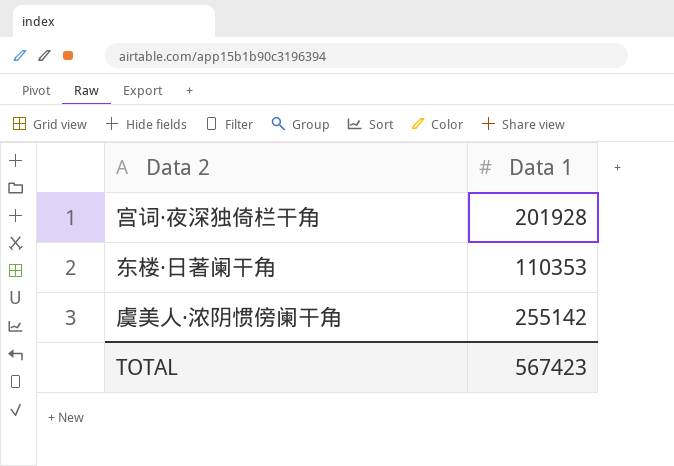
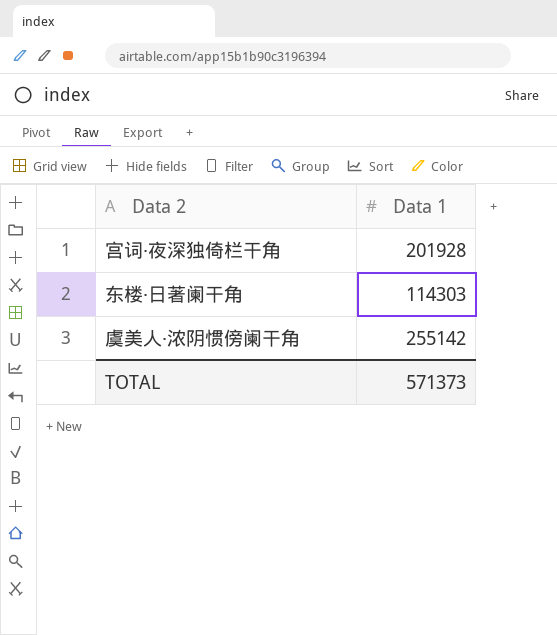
东楼·日著阑干角 | Data 1: 110353 -> 114303
TOTAL | Data 1: 567423 -> 571373

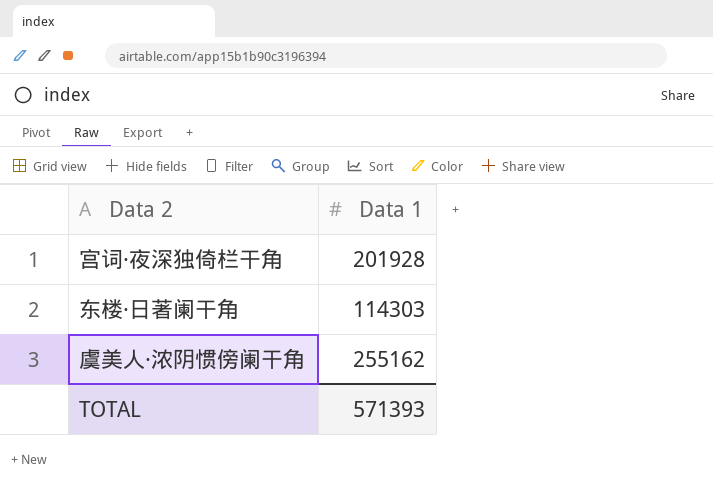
虞美人·浓阴惯傍阑干角 | Data 1: 255142 -> 255162
TOTAL | Data 1: 571373 -> 571393

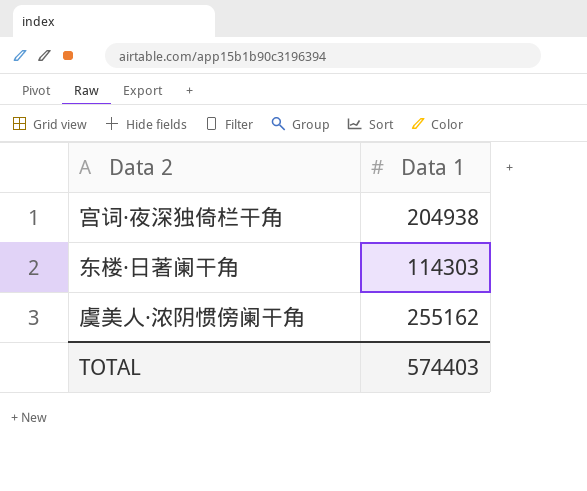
宫词·夜深独倚栏干角 | Data 1: 201928 -> 204938
TOTAL | Data 1: 571393 -> 574403

